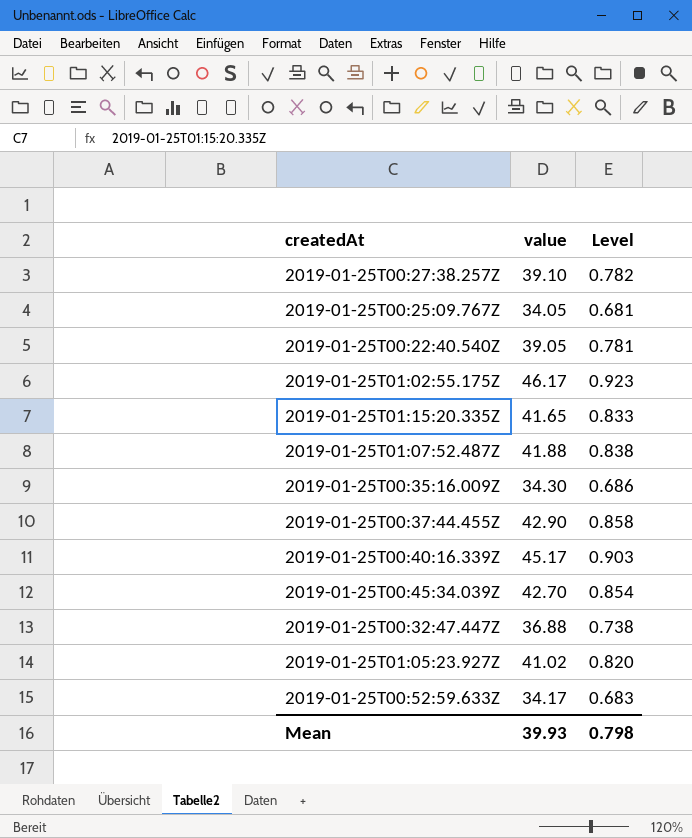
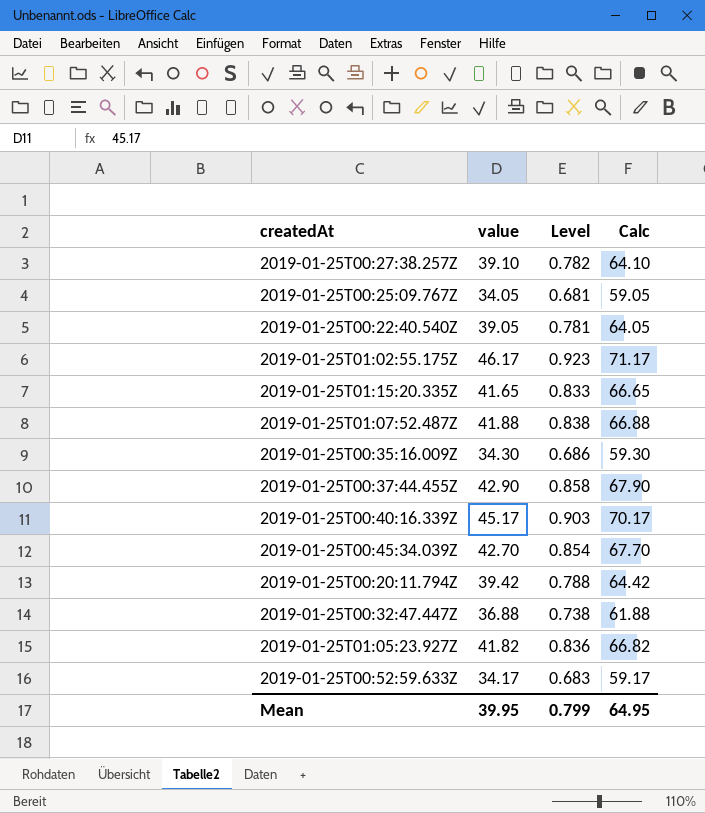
column Calc | formula: none -> [value] + 25
row 2019-01-25T00:20:11.794Z: none -> 39.42 | 0.788 | 64.42
2019-01-25T01:05:23.927Z | value: 41.02 -> 41.82
2019-01-25T01:05:23.927Z | Level: 0.820 -> 0.836
Mean | value: 39.93 -> 39.95
Mean | Level: 0.798 -> 0.799

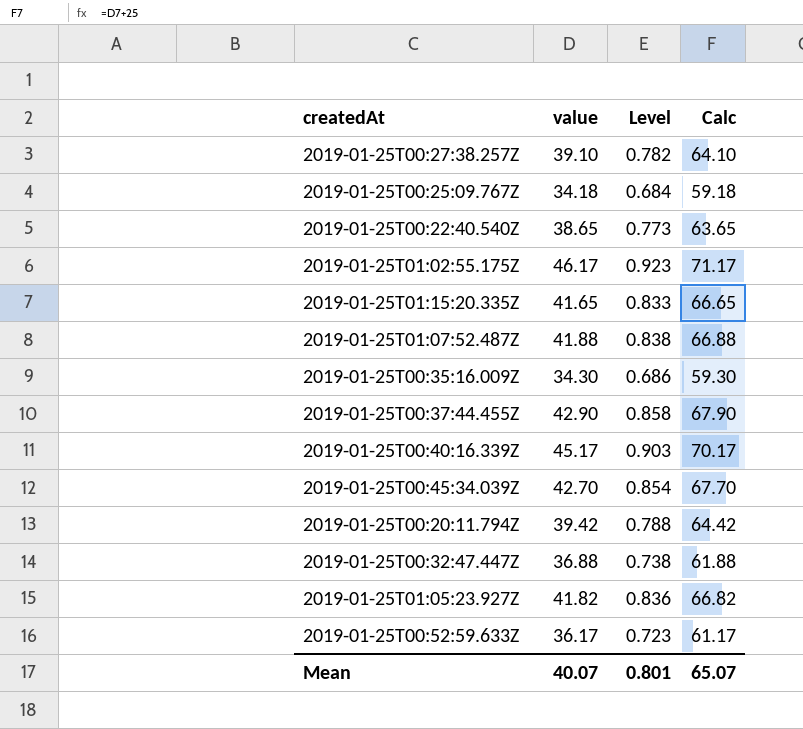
2019-01-25T00:25:09.767Z | value: 34.05 -> 34.18
2019-01-25T00:25:09.767Z | Level: 0.681 -> 0.684
2019-01-25T00:25:09.767Z | Calc: 59.05 -> 59.18
2019-01-25T00:22:40.540Z | value: 39.05 -> 38.65
2019-01-25T00:22:40.540Z | Level: 0.781 -> 0.773
2019-01-25T00:22:40.540Z | Calc: 64.05 -> 63.65
2019-01-25T00:52:59.633Z | value: 34.17 -> 36.17
2019-01-25T00:52:59.633Z | Level: 0.683 -> 0.723
2019-01-25T00:52:59.633Z | Calc: 59.17 -> 61.17
Mean | value: 39.95 -> 40.07
Mean | Level: 0.799 -> 0.801
Mean | Calc: 64.95 -> 65.07

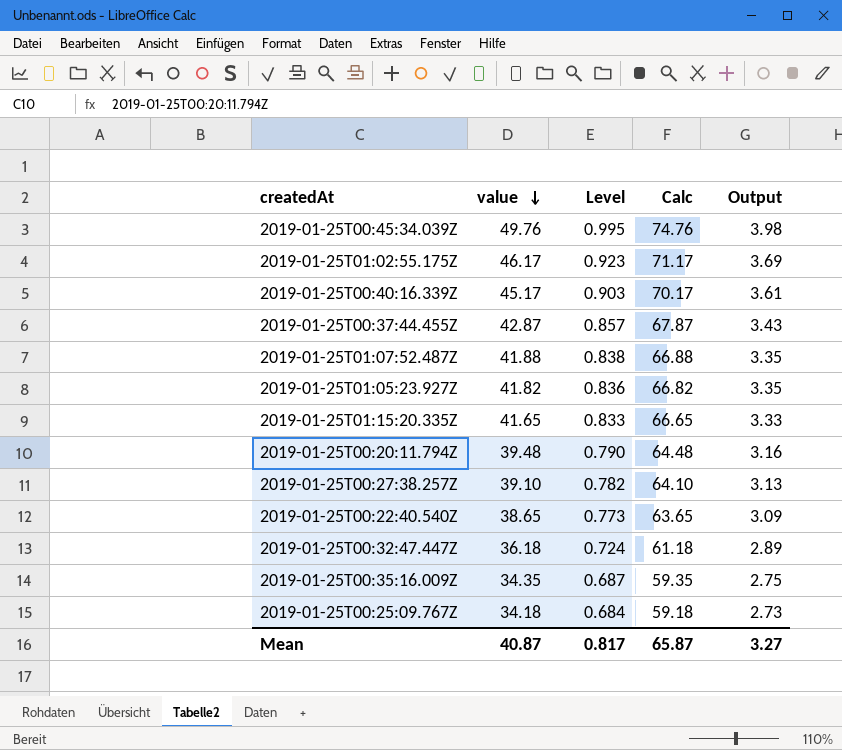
row order: none -> value descending
column Output | formula: none -> [value] * 0.08
row 2019-01-25T00:52:59.633Z: 36.17 | 0.723 | 61.17 -> none
2019-01-25T00:45:34.039Z | value: 42.70 -> 49.76
2019-01-25T00:45:34.039Z | Level: 0.854 -> 0.995
2019-01-25T00:45:34.039Z | Calc: 67.70 -> 74.76
2019-01-25T00:37:44.455Z | value: 42.90 -> 42.87
2019-01-25T00:37:44.455Z | Level: 0.858 -> 0.857
2019-01-25T00:37:44.455Z | Calc: 67.90 -> 67.87
2019-01-25T00:20:11.794Z | value: 39.42 -> 39.48
2019-01-25T00:20:11.794Z | Level: 0.788 -> 0.790
2019-01-25T00:20:11.794Z | Calc: 64.42 -> 64.48
2019-01-25T00:32:47.447Z | value: 36.88 -> 36.18
2019-01-25T00:32:47.447Z | Level: 0.738 -> 0.724
2019-01-25T00:32:47.447Z | Calc: 61.88 -> 61.18
2019-01-25T00:35:16.009Z | value: 34.30 -> 34.35
2019-01-25T00:35:16.009Z | Level: 0.686 -> 0.687
2019-01-25T00:35:16.009Z | Calc: 59.30 -> 59.35
Mean | value: 40.07 -> 40.87
Mean | Level: 0.801 -> 0.817
Mean | Calc: 65.07 -> 65.87

